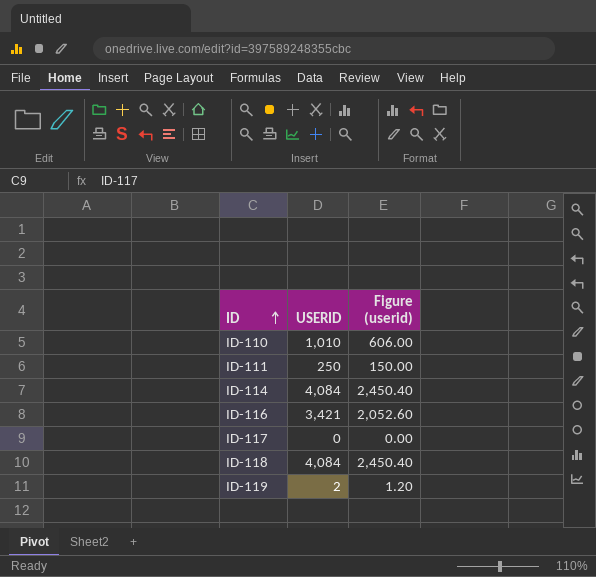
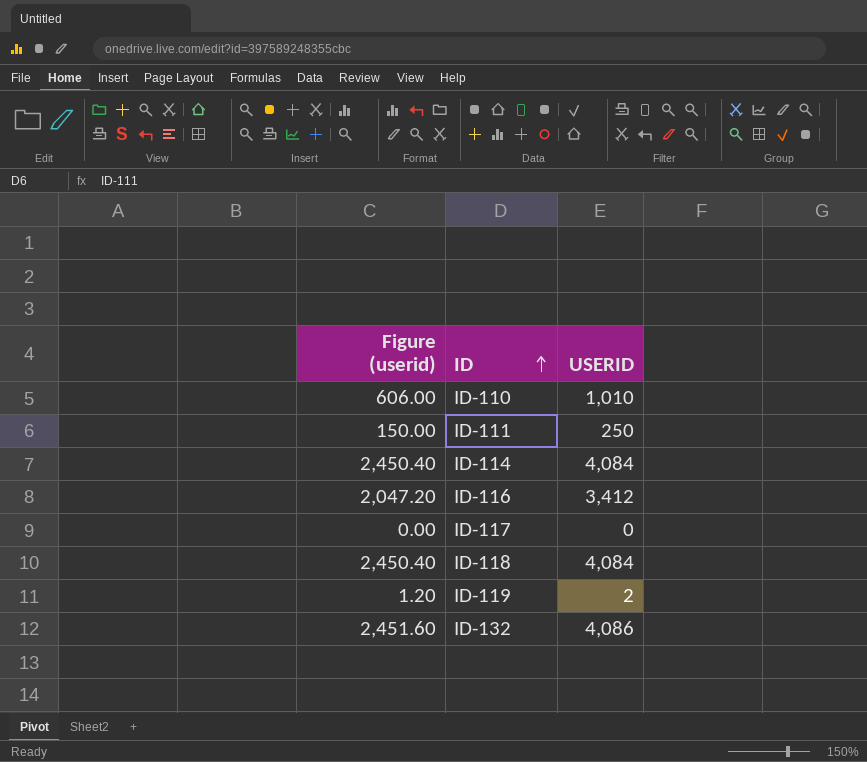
column Figure (userid) | position: 3 -> 1
ID-116 | Figure (userid): 2,052.60 -> 2,047.20
ID-116 | USERID: 3,421 -> 3,412
row ID-132: none -> 2,451.60 | 4,086

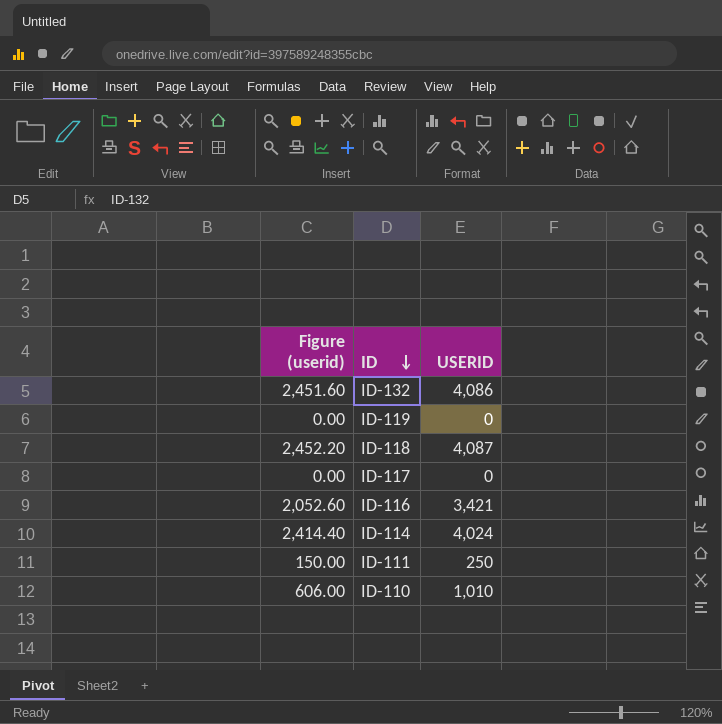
row order: ID ascending -> ID descending
ID-119 | Figure (userid): 1.20 -> 0.00
ID-119 | USERID: 2 -> 0
ID-118 | Figure (userid): 2,450.40 -> 2,452.20
ID-118 | USERID: 4,084 -> 4,087
ID-116 | Figure (userid): 2,047.20 -> 2,052.60
ID-116 | USERID: 3,412 -> 3,421
ID-114 | Figure (userid): 2,450.40 -> 2,414.40
ID-114 | USERID: 4,084 -> 4,024

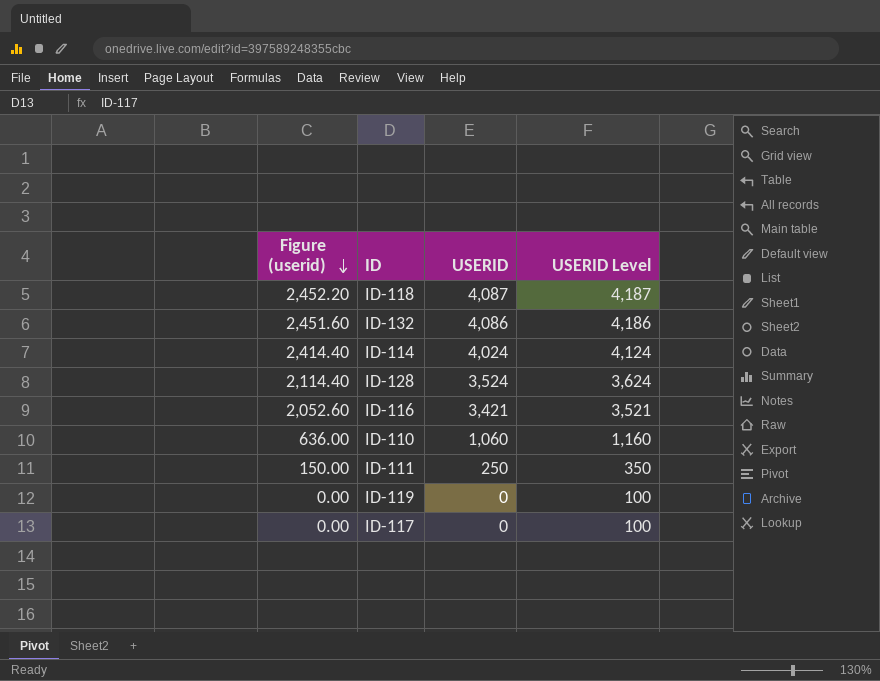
row order: ID descending -> Figure (userid) descending
column USERID Level | formula: none -> [USERID] + 100
row ID-128: none -> 2,114.40 | 3,524 | 3,624
ID-110 | Figure (userid): 606.00 -> 636.00
ID-110 | USERID: 1,010 -> 1,060

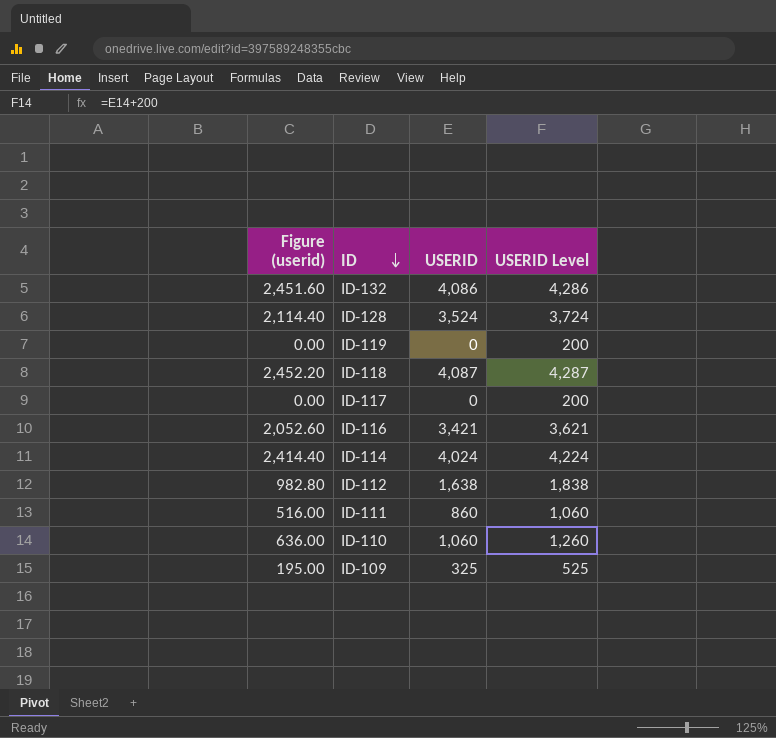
row order: Figure (userid) descending -> ID descending
column USERID Level | formula: [USERID] + 100 -> [USERID] + 200
row ID-112: none -> 982.80 | 1,638 | 1,838
ID-111 | Figure (userid): 150.00 -> 516.00
ID-111 | USERID: 250 -> 860
row ID-109: none -> 195.00 | 325 | 525

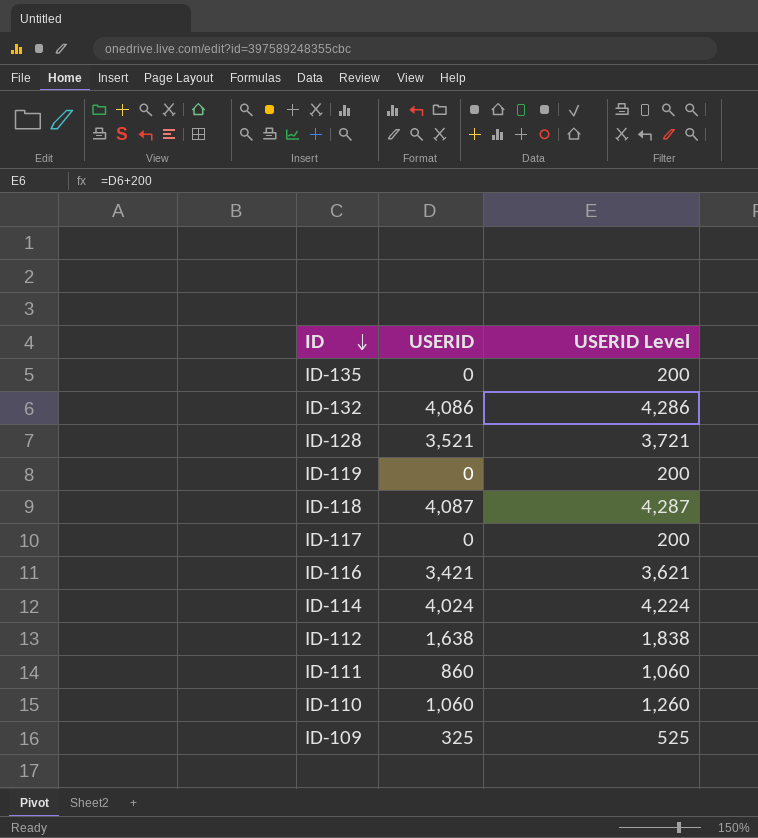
column Figure (userid) | formula: [USERID] * 0.6 -> none
row ID-135: none -> 0 | 200
ID-128 | USERID: 3,524 -> 3,521
ID-128 | USERID Level: 3,724 -> 3,721

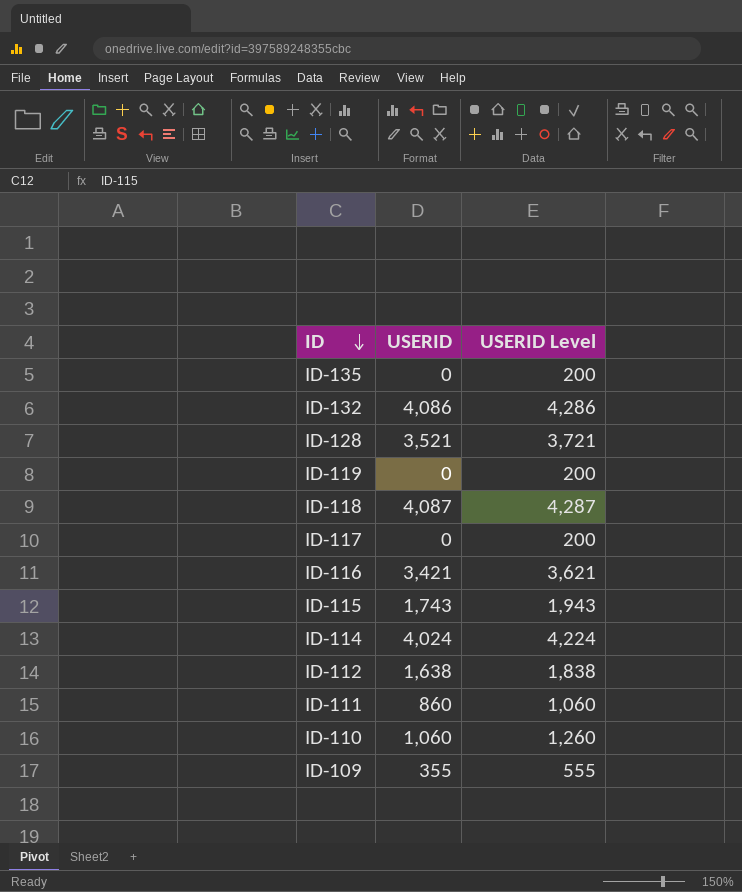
row ID-115: none -> 1,743 | 1,943
ID-109 | USERID: 325 -> 355
ID-109 | USERID Level: 525 -> 555

